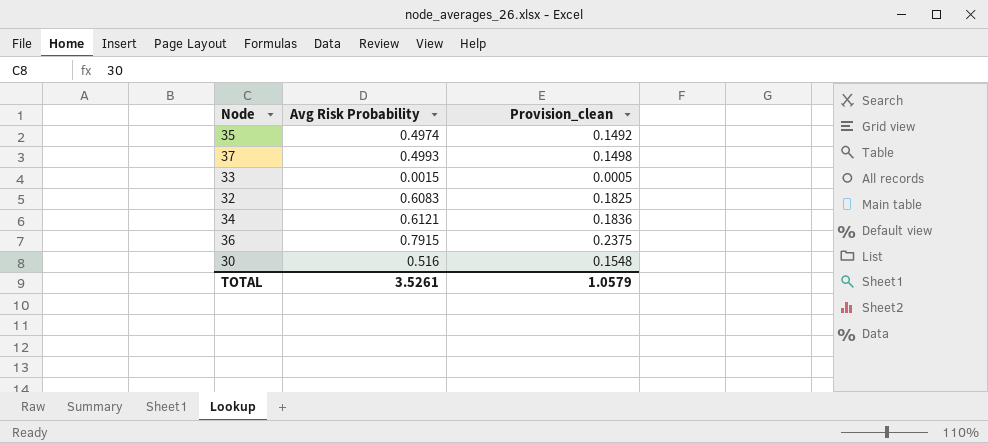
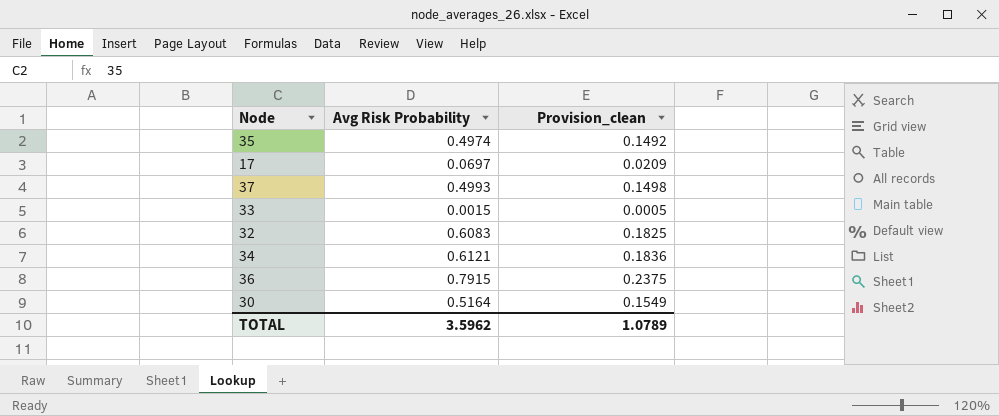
row 17: none -> 0.0697 | 0.0209
30 | Avg Risk Probability: 0.516 -> 0.5164
30 | Provision_clean: 0.1548 -> 0.1549
TOTAL | Avg Risk Probability: 3.5261 -> 3.5962
TOTAL | Provision_clean: 1.0579 -> 1.0789

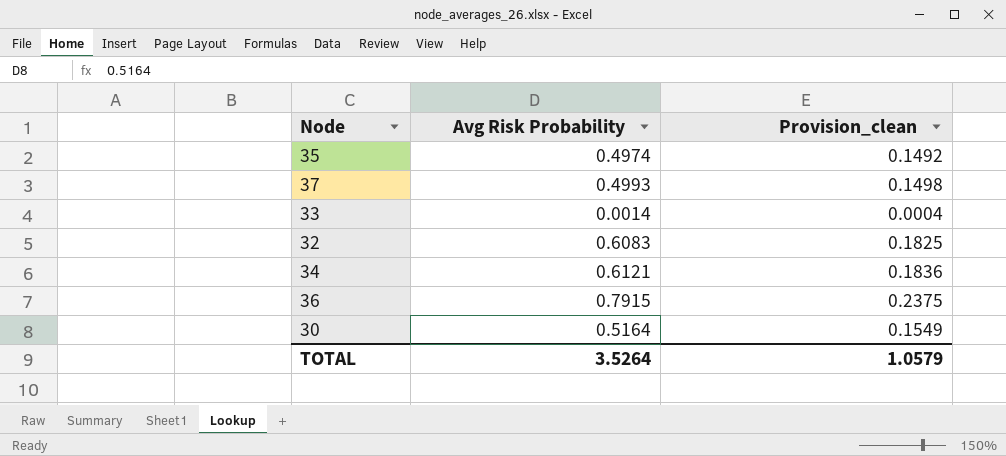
row 17: 0.0697 | 0.0209 -> none
33 | Avg Risk Probability: 0.0015 -> 0.0014
33 | Provision_clean: 0.0005 -> 0.0004
TOTAL | Avg Risk Probability: 3.5962 -> 3.5264
TOTAL | Provision_clean: 1.0789 -> 1.0579

